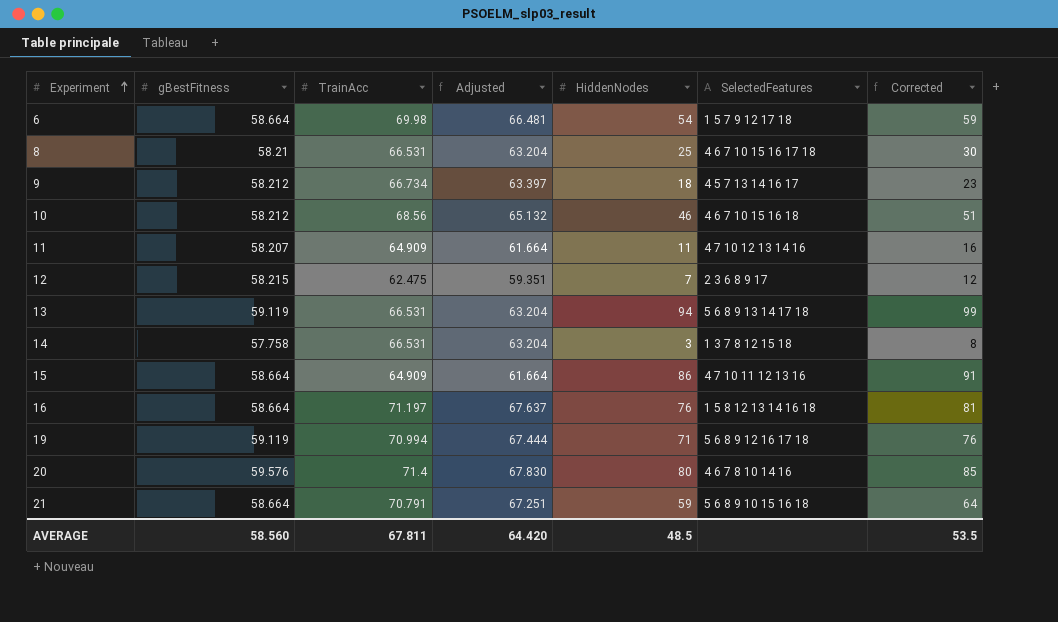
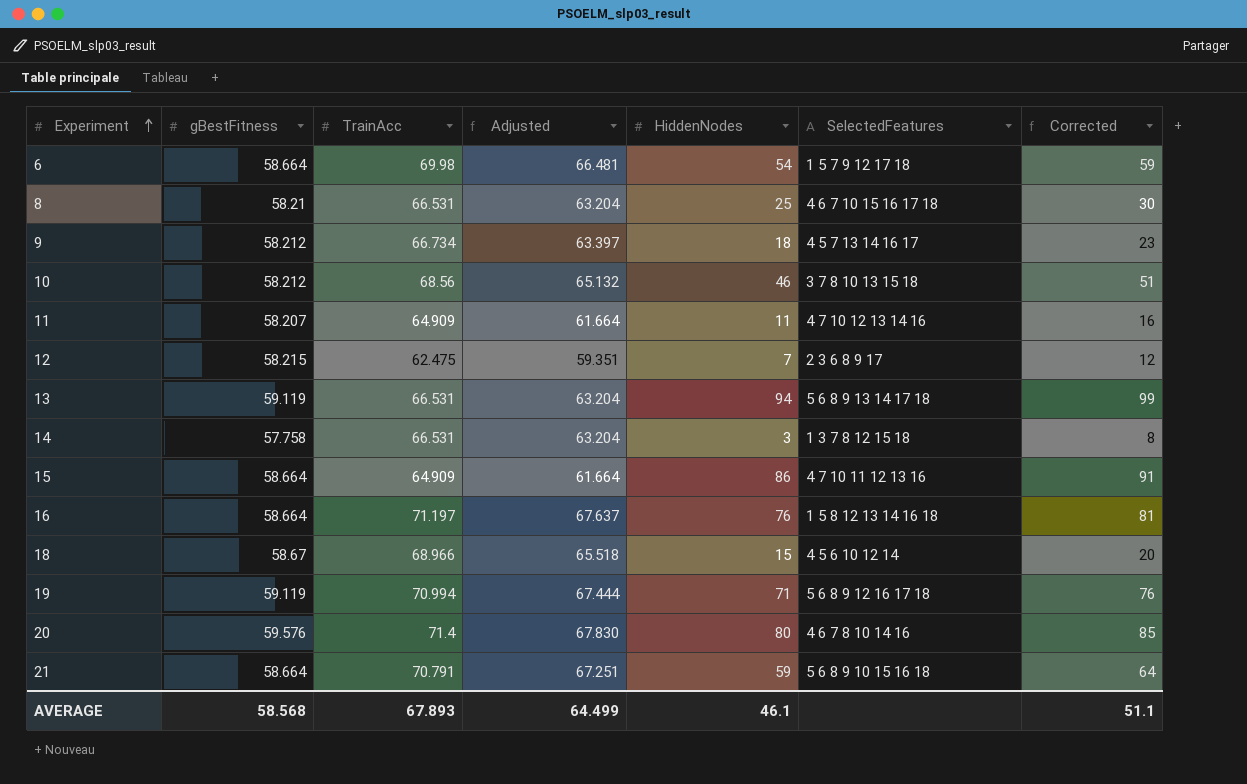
10 | SelectedFeatures: 4 6 7 10 15 16 18 -> 3 7 8 10 13 15 18
row 18: none -> 58.67 | 68.966 | 65.518 | 15 | 4 5 6 10 12 14 | 20
AVERAGE | gBestFitness: 58.560 -> 58.568
AVERAGE | TrainAcc: 67.811 -> 67.893
AVERAGE | Adjusted: 64.420 -> 64.499
AVERAGE | HiddenNodes: 48.5 -> 46.1
AVERAGE | Corrected: 53.5 -> 51.1

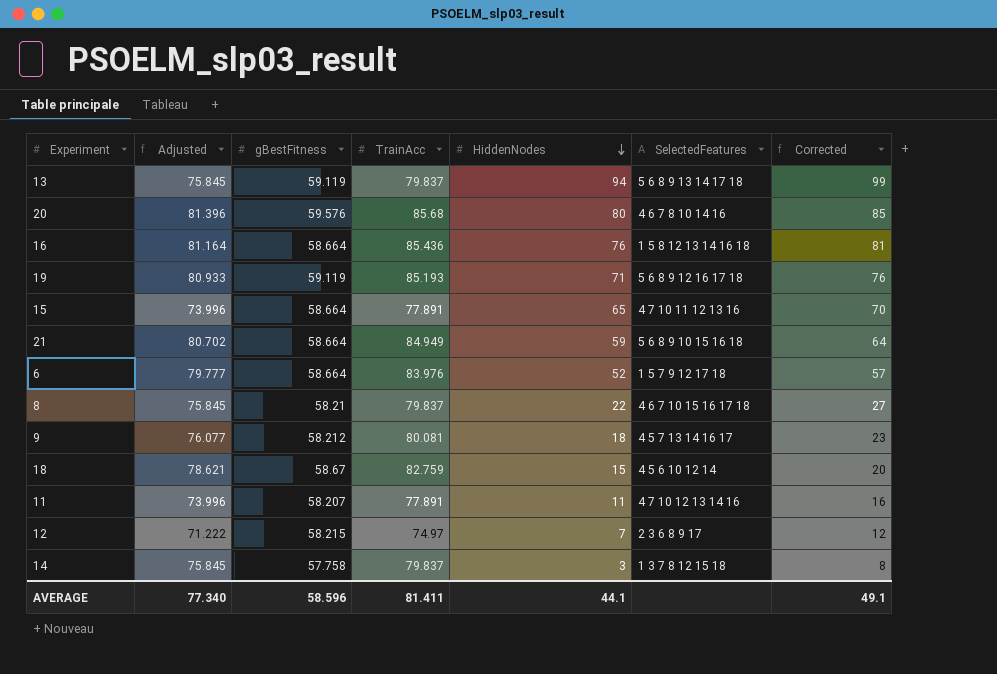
row order: Experiment ascending -> HiddenNodes descending
column Adjusted | position: 4 -> 2
row 10: 58.212 | 68.56 | 65.132 | 46 | 3 7 8 10 13 15 18 | 51 -> none
13 | Adjusted: 63.204 -> 75.845
13 | TrainAcc: 66.531 -> 79.837
20 | Adjusted: 67.830 -> 81.396
20 | TrainAcc: 71.4 -> 85.68
16 | Adjusted: 67.637 -> 81.164
16 | TrainAcc: 71.197 -> 85.436
19 | Adjusted: 67.444 -> 80.933
19 | TrainAcc: 70.994 -> 85.193
15 | Adjusted: 61.664 -> 73.996
15 | TrainAcc: 64.909 -> 77.891
15 | HiddenNodes: 86 -> 65
15 | Corrected: 91 -> 70
21 | Adjusted: 67.251 -> 80.702
21 | TrainAcc: 70.791 -> 84.949
6 | Adjusted: 66.481 -> 79.777
6 | TrainAcc: 69.98 -> 83.976
6 | HiddenNodes: 54 -> 52
6 | Corrected: 59 -> 57
8 | Adjusted: 63.204 -> 75.845
8 | TrainAcc: 66.531 -> 79.837
8 | HiddenNodes: 25 -> 22
8 | Corrected: 30 -> 27
9 | Adjusted: 63.397 -> 76.077
9 | TrainAcc: 66.734 -> 80.081
18 | Adjusted: 65.518 -> 78.621
18 | TrainAcc: 68.966 -> 82.759
11 | Adjusted: 61.664 -> 73.996
11 | TrainAcc: 64.909 -> 77.891
12 | Adjusted: 59.351 -> 71.222
12 | TrainAcc: 62.475 -> 74.97
14 | Adjusted: 63.204 -> 75.845
14 | TrainAcc: 66.531 -> 79.837
AVERAGE | Adjusted: 64.499 -> 77.340
AVERAGE | gBestFitness: 58.568 -> 58.596
AVERAGE | TrainAcc: 67.893 -> 81.411
AVERAGE | HiddenNodes: 46.1 -> 44.1
AVERAGE | Corrected: 51.1 -> 49.1

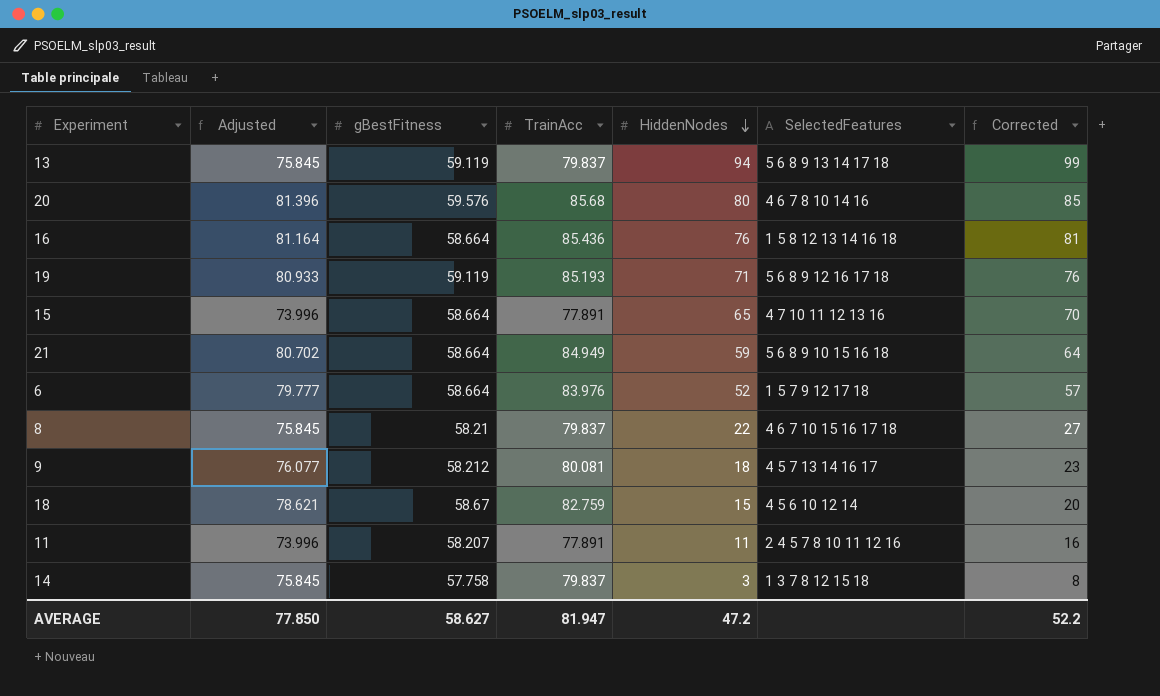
row 12: 71.222 | 58.215 | 74.97 | 7 | 2 3 6 8 9 17 | 12 -> none
11 | SelectedFeatures: 4 7 10 12 13 14 16 -> 2 4 5 7 8 10 11 12 16
AVERAGE | Adjusted: 77.340 -> 77.850
AVERAGE | gBestFitness: 58.596 -> 58.627
AVERAGE | TrainAcc: 81.411 -> 81.947
AVERAGE | HiddenNodes: 44.1 -> 47.2
AVERAGE | Corrected: 49.1 -> 52.2

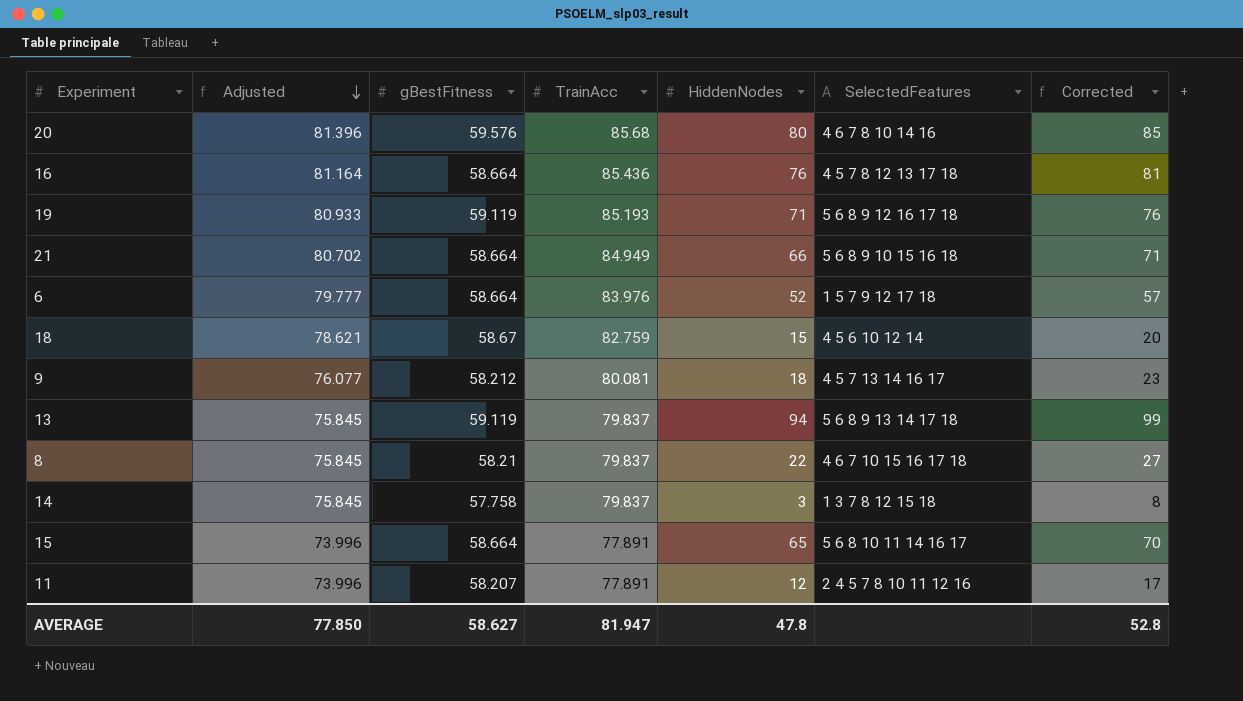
row order: HiddenNodes descending -> Adjusted descending
16 | SelectedFeatures: 1 5 8 12 13 14 16 18 -> 4 5 7 8 12 13 17 18
21 | HiddenNodes: 59 -> 66
21 | Corrected: 64 -> 71
15 | SelectedFeatures: 4 7 10 11 12 13 16 -> 5 6 8 10 11 14 16 17
11 | HiddenNodes: 11 -> 12
11 | Corrected: 16 -> 17
AVERAGE | HiddenNodes: 47.2 -> 47.8
AVERAGE | Corrected: 52.2 -> 52.8

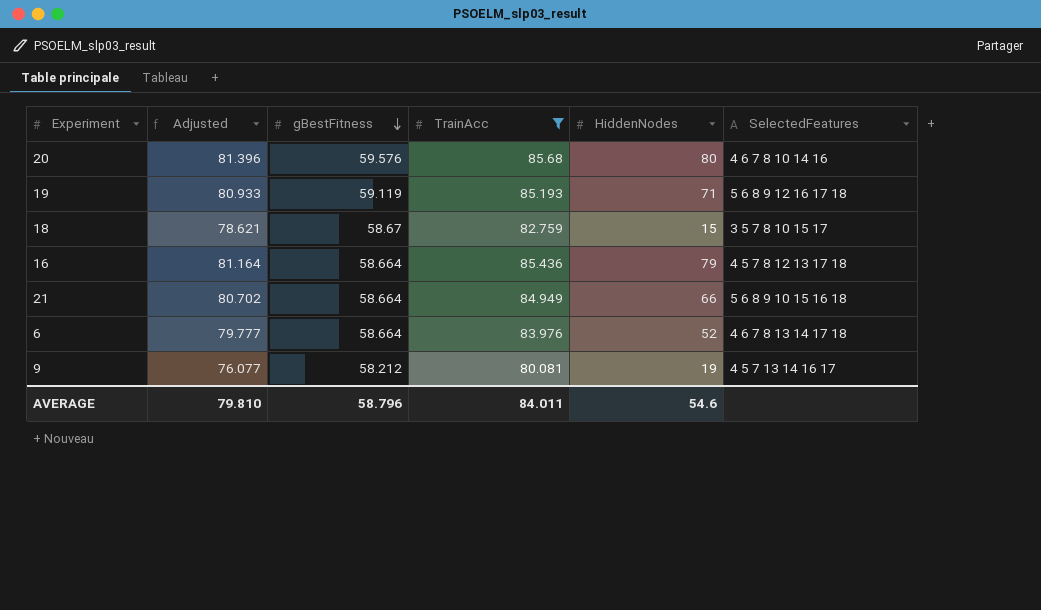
filter: none -> TrainAcc >= 80.081
row order: Adjusted descending -> gBestFitness descending
column Corrected | formula: [HiddenNodes] + 5 -> none
18 | SelectedFeatures: 4 5 6 10 12 14 -> 3 5 7 8 10 15 17
16 | HiddenNodes: 76 -> 79
6 | SelectedFeatures: 1 5 7 9 12 17 18 -> 4 6 7 8 13 14 17 18
9 | HiddenNodes: 18 -> 19
AVERAGE | Adjusted: 77.850 -> 79.810
AVERAGE | gBestFitness: 58.627 -> 58.796
AVERAGE | TrainAcc: 81.947 -> 84.011
AVERAGE | HiddenNodes: 47.8 -> 54.6

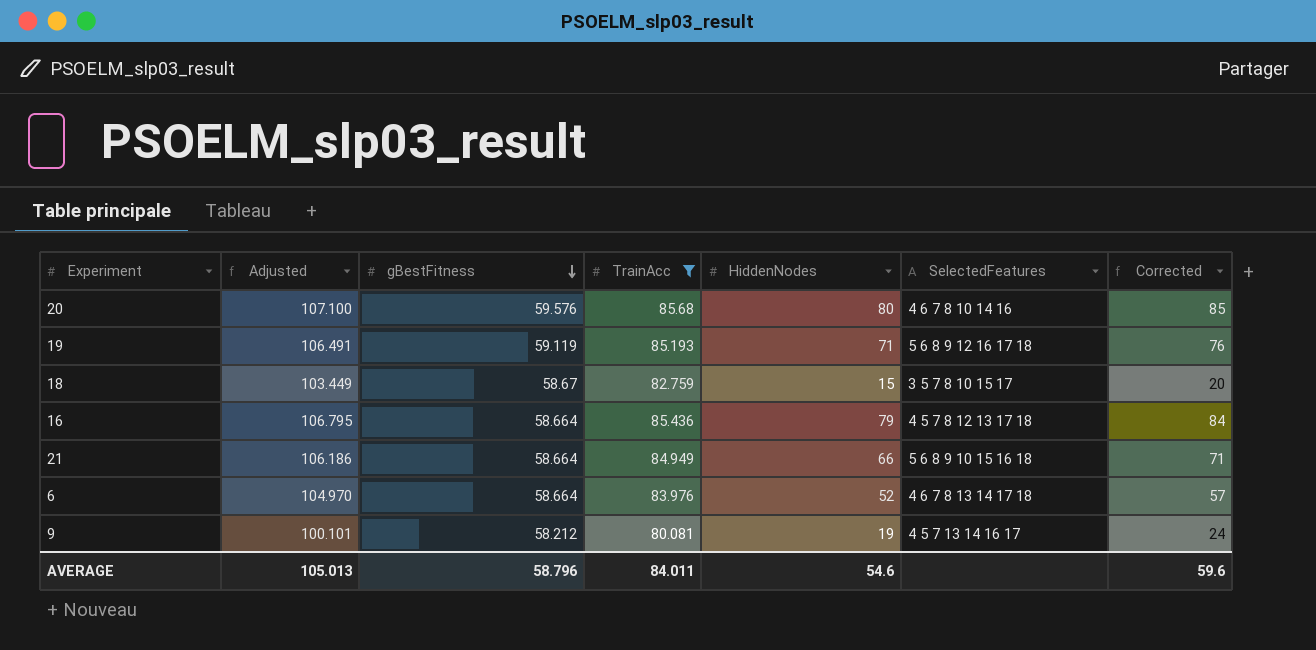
column Adjusted | formula: [TrainAcc] * 0.95 -> [TrainAcc] * 1.25
column Corrected | formula: none -> [HiddenNodes] + 5
AVERAGE | Adjusted: 79.810 -> 105.013

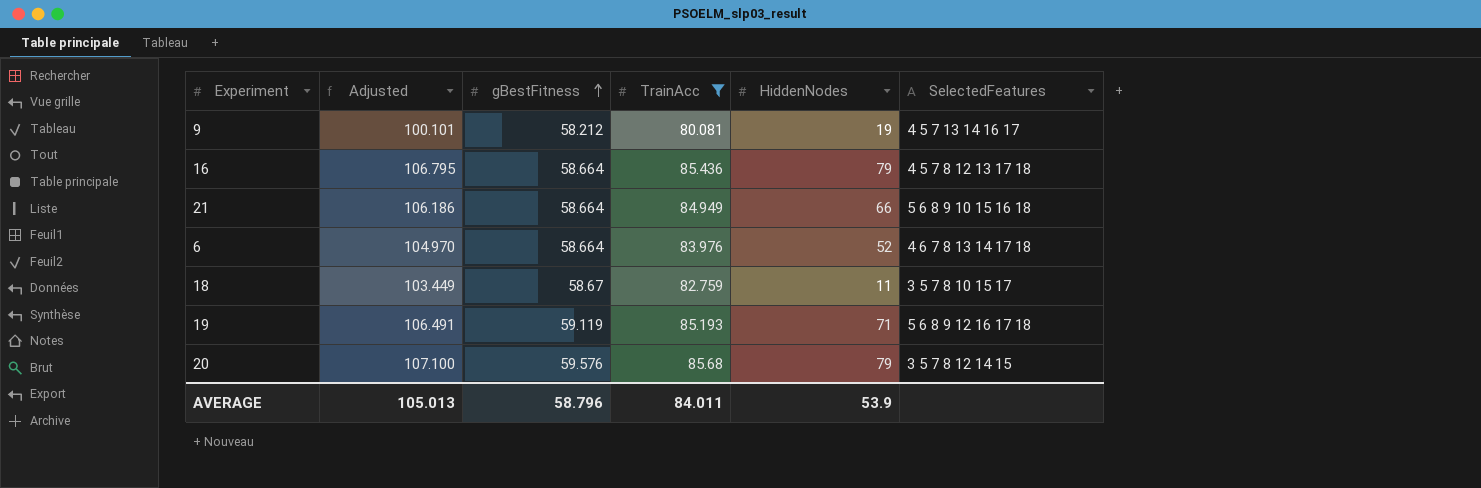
row order: gBestFitness descending -> gBestFitness ascending
column Corrected | formula: [HiddenNodes] + 5 -> none
18 | HiddenNodes: 15 -> 11
20 | HiddenNodes: 80 -> 79
20 | SelectedFeatures: 4 6 7 8 10 14 16 -> 3 5 7 8 12 14 15
AVERAGE | HiddenNodes: 54.6 -> 53.9

